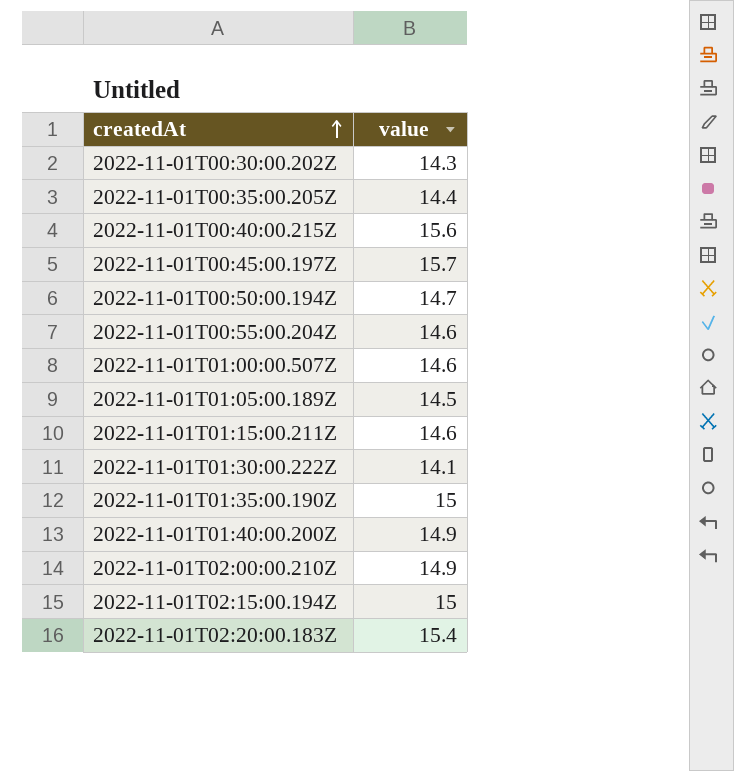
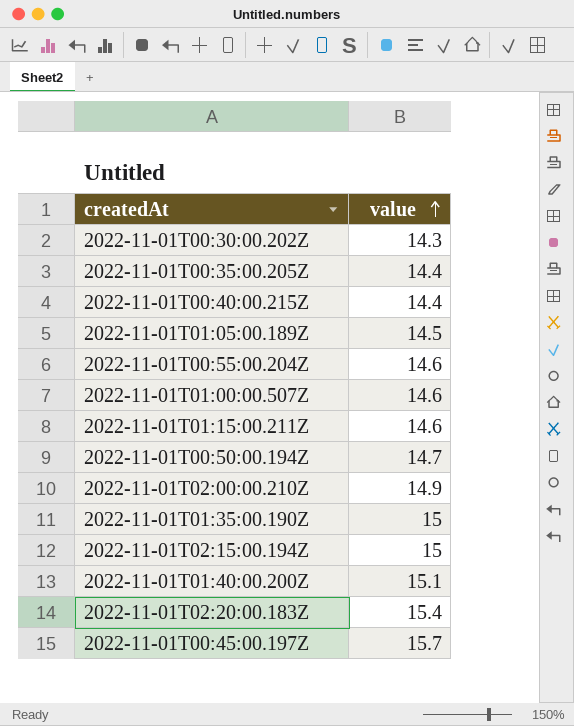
row order: createdAt ascending -> value ascending
row 2022-11-01T01:30:00.222Z: 14.1 -> none
2022-11-01T00:40:00.215Z | value: 15.6 -> 14.4
2022-11-01T01:40:00.200Z | value: 14.9 -> 15.1

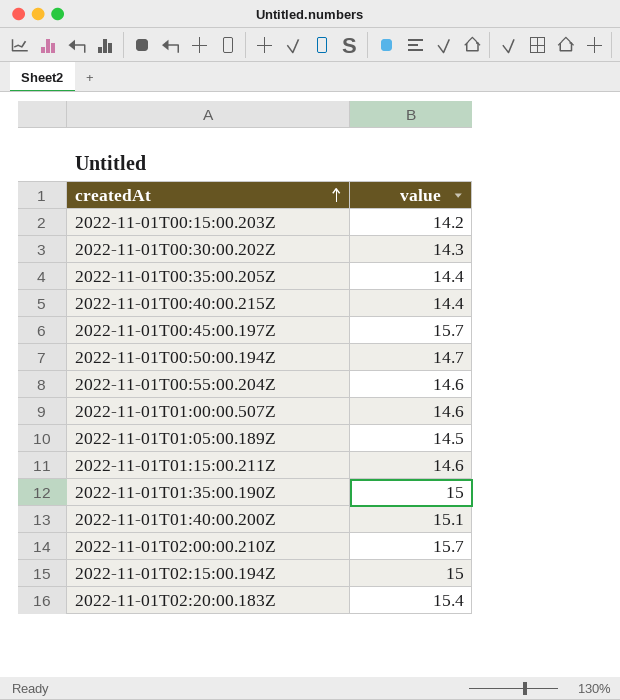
row order: value ascending -> createdAt ascending
row 2022-11-01T00:15:00.203Z: none -> 14.2
2022-11-01T02:00:00.210Z | value: 14.9 -> 15.7

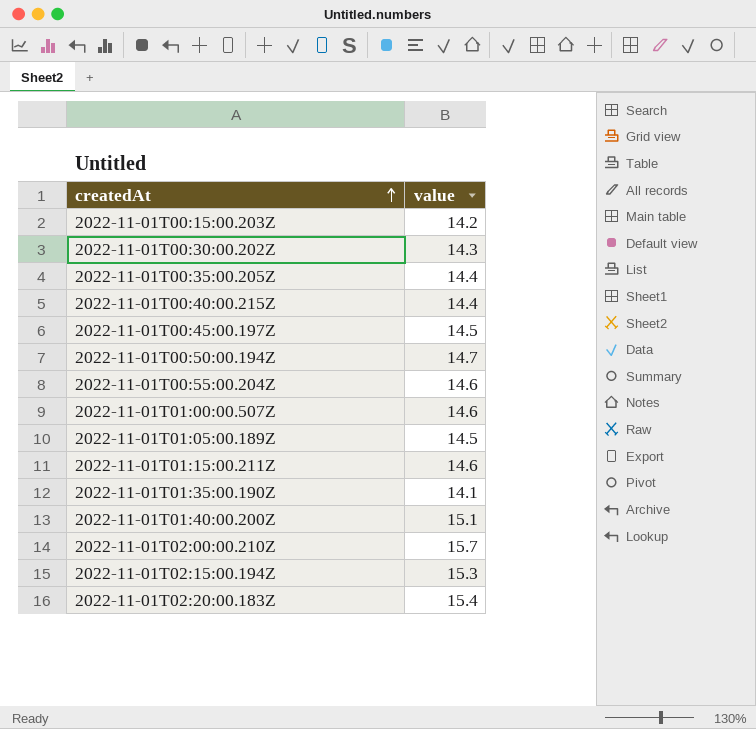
2022-11-01T00:45:00.197Z | value: 15.7 -> 14.5
2022-11-01T01:35:00.190Z | value: 15 -> 14.1
2022-11-01T02:15:00.194Z | value: 15 -> 15.3

